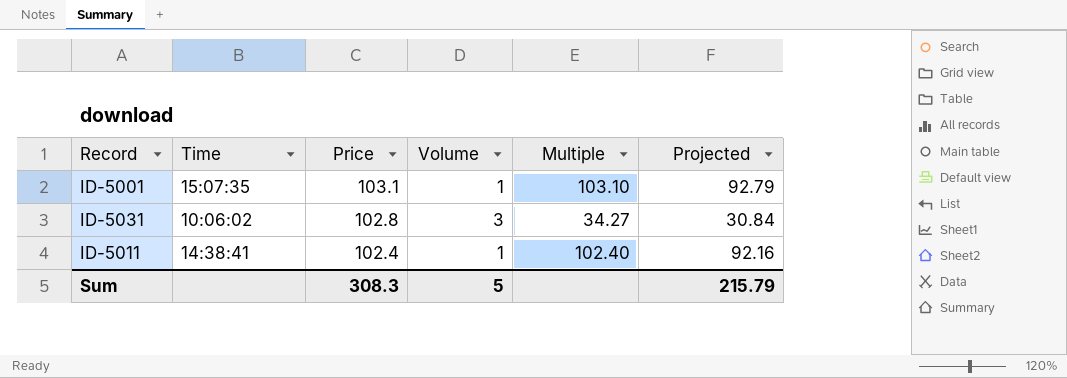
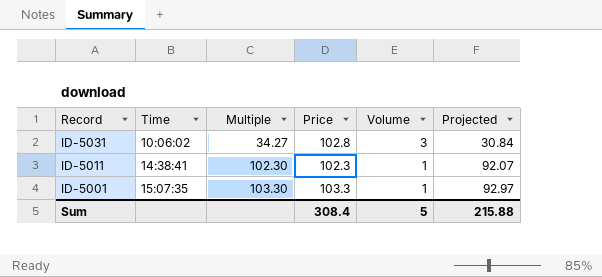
row order: Price descending -> Record descending
column Multiple | position: 5 -> 3
ID-5011 | Multiple: 102.40 -> 102.30
ID-5011 | Price: 102.4 -> 102.3
ID-5011 | Projected: 92.16 -> 92.07
ID-5001 | Multiple: 103.10 -> 103.30
ID-5001 | Price: 103.1 -> 103.3
ID-5001 | Projected: 92.79 -> 92.97
Sum | Price: 308.3 -> 308.4
Sum | Projected: 215.79 -> 215.88

